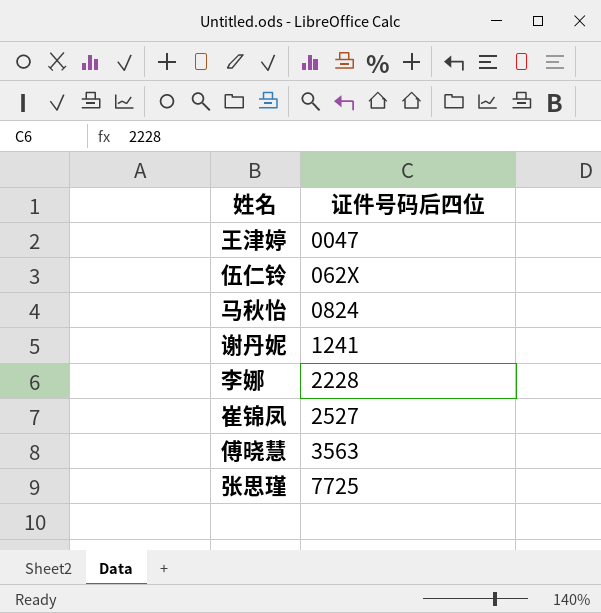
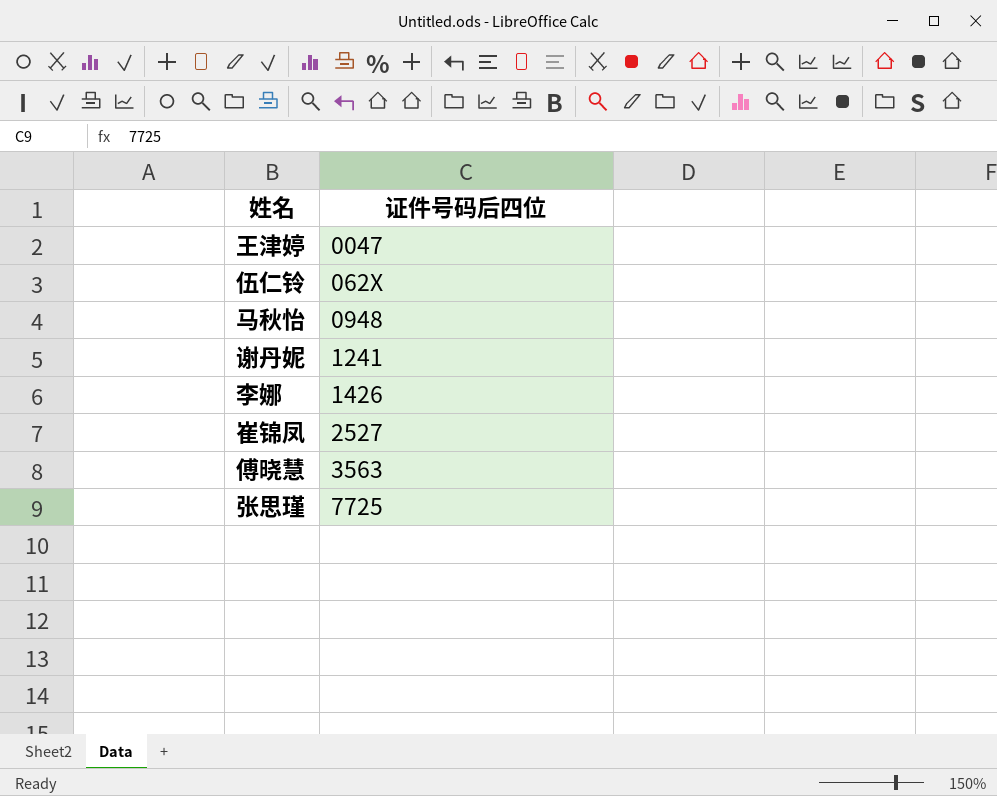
马秋怡 | 证件号码后四位: 0824 -> 0948
李娜 | 证件号码后四位: 2228 -> 1426

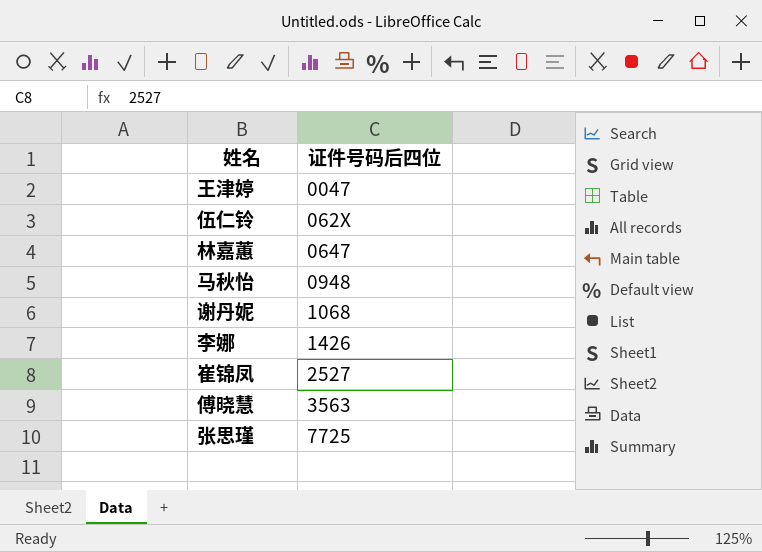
row 林嘉蕙: none -> 0647
谢丹妮 | 证件号码后四位: 1241 -> 1068

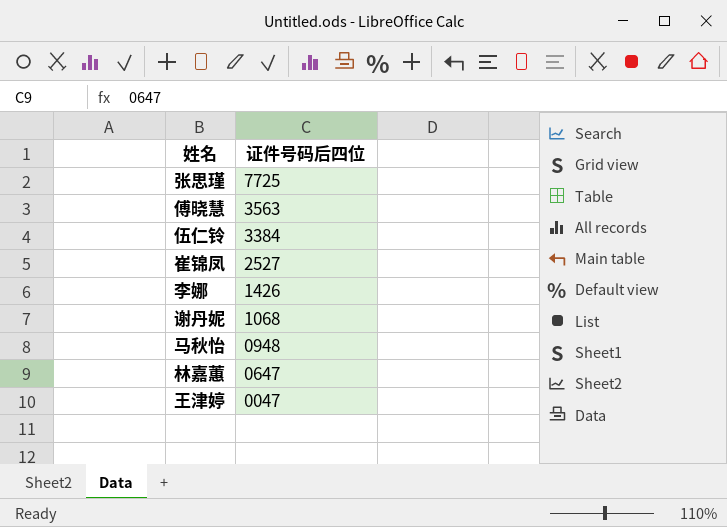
row order: 证件号码后四位 ascending -> 证件号码后四位 descending
伍仁铃 | 证件号码后四位: 062X -> 3384

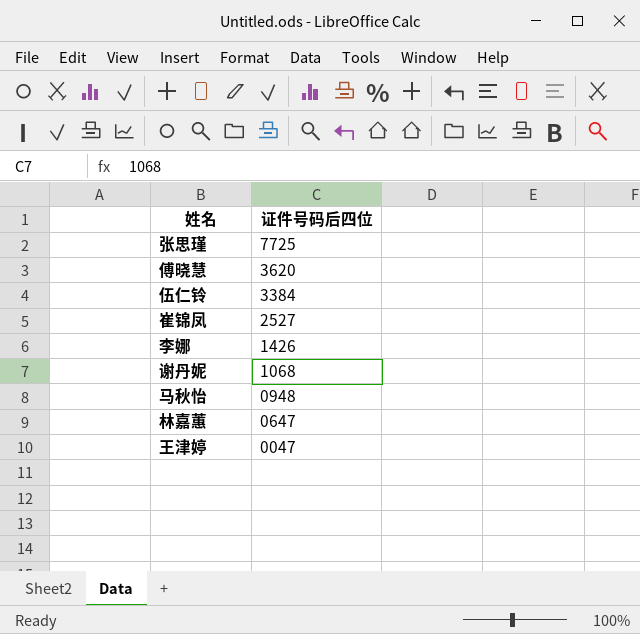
傅晓慧 | 证件号码后四位: 3563 -> 3620

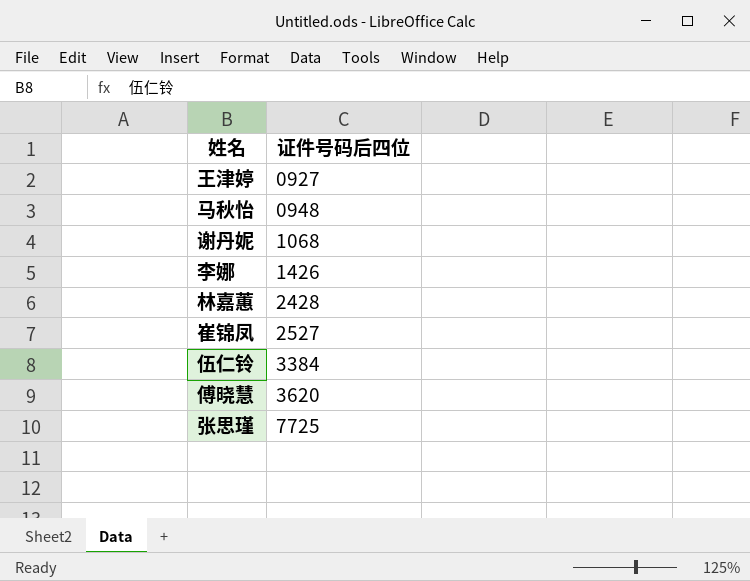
row order: 证件号码后四位 descending -> 证件号码后四位 ascending
王津婷 | 证件号码后四位: 0047 -> 0927
林嘉蕙 | 证件号码后四位: 0647 -> 2428

